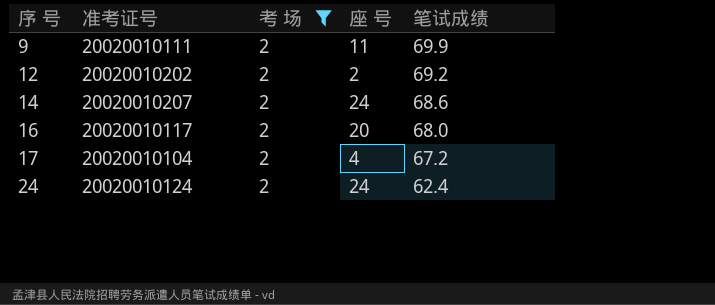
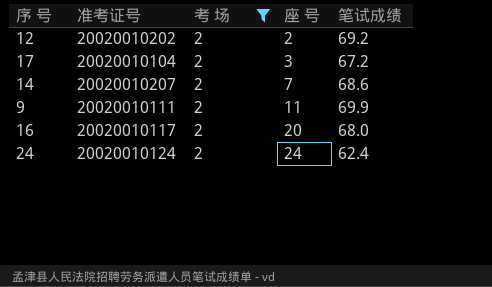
row order: 序 号 ascending -> 座 号 ascending
17 | 座 号: 4 -> 3
14 | 座 号: 24 -> 7

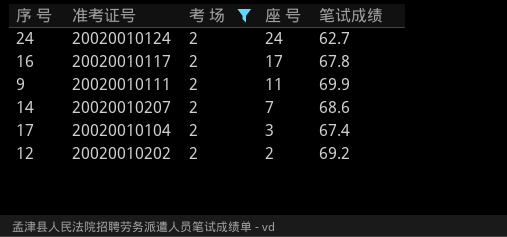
row order: 座 号 ascending -> 座 号 descending
24 | 笔试成绩: 62.4 -> 62.7
16 | 座 号: 20 -> 17
16 | 笔试成绩: 68.0 -> 67.8
17 | 笔试成绩: 67.2 -> 67.4

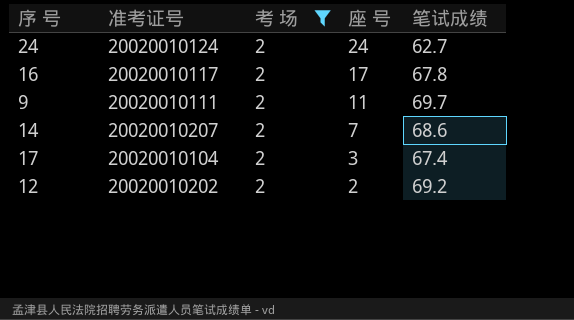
9 | 笔试成绩: 69.9 -> 69.7

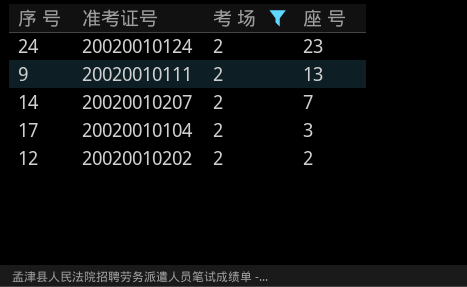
column 笔试成绩 | position: 5 -> none
row 16: 20020010117 | 2 | 17 | 67.8 -> none
24 | 座 号: 24 -> 23
9 | 座 号: 11 -> 13

